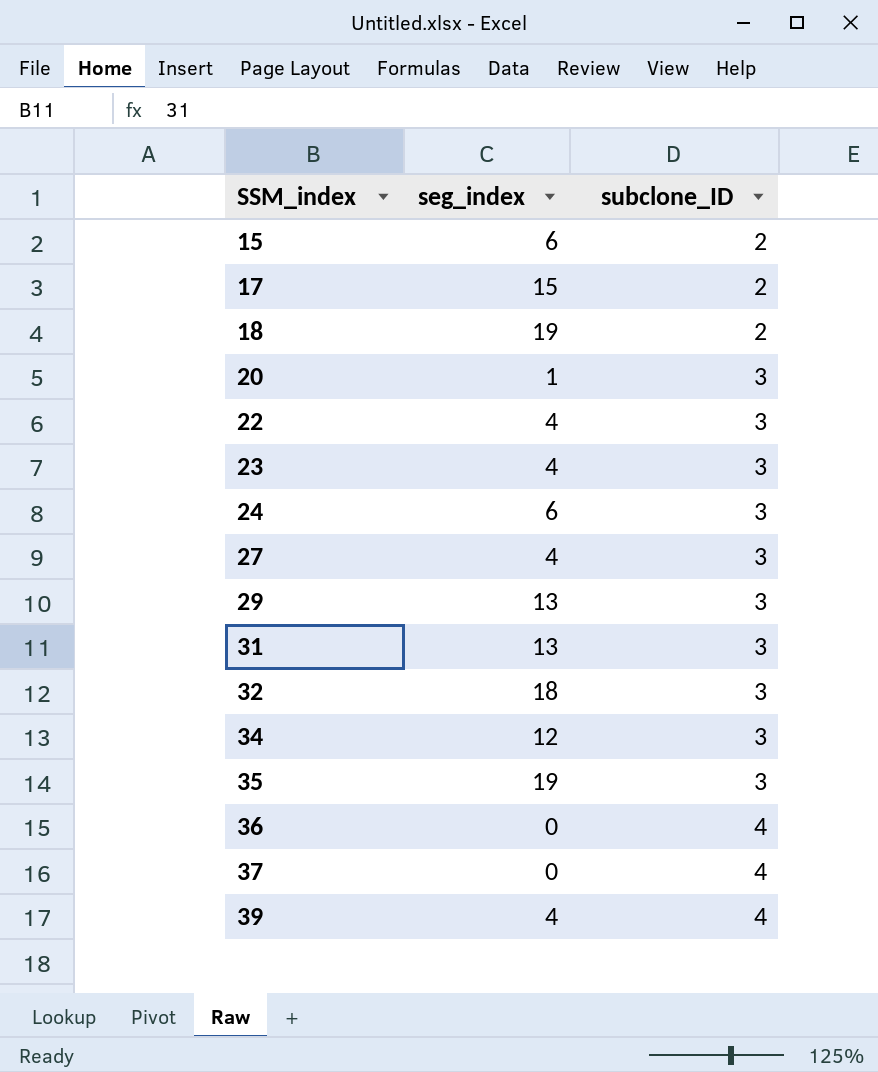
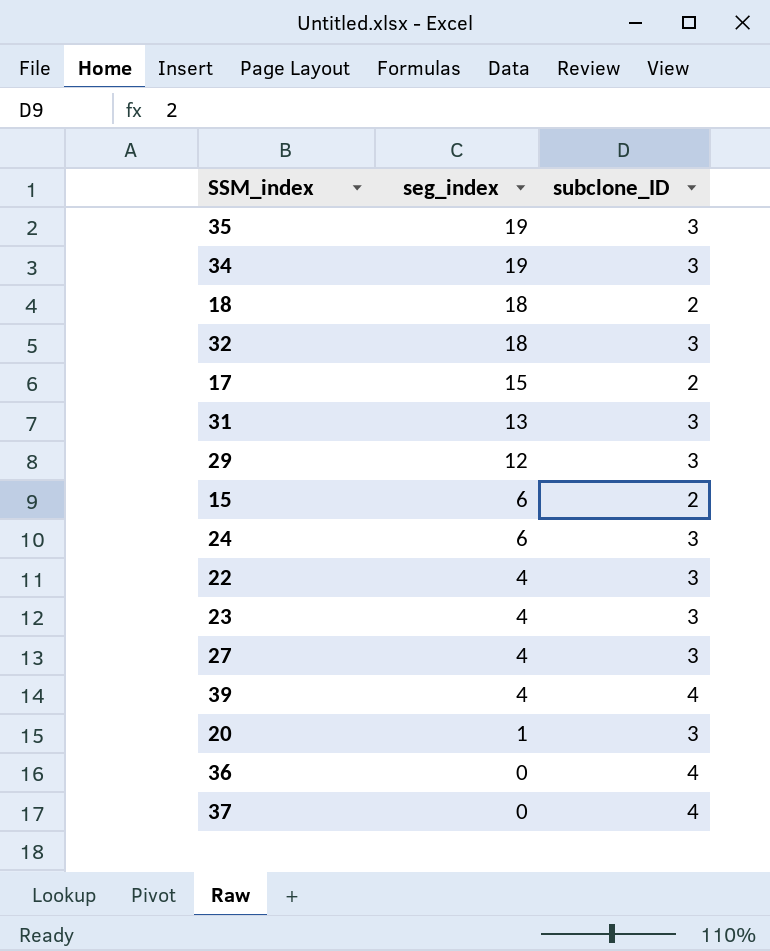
row order: SSM_index ascending -> seg_index descending
34 | seg_index: 12 -> 19
18 | seg_index: 19 -> 18
29 | seg_index: 13 -> 12

